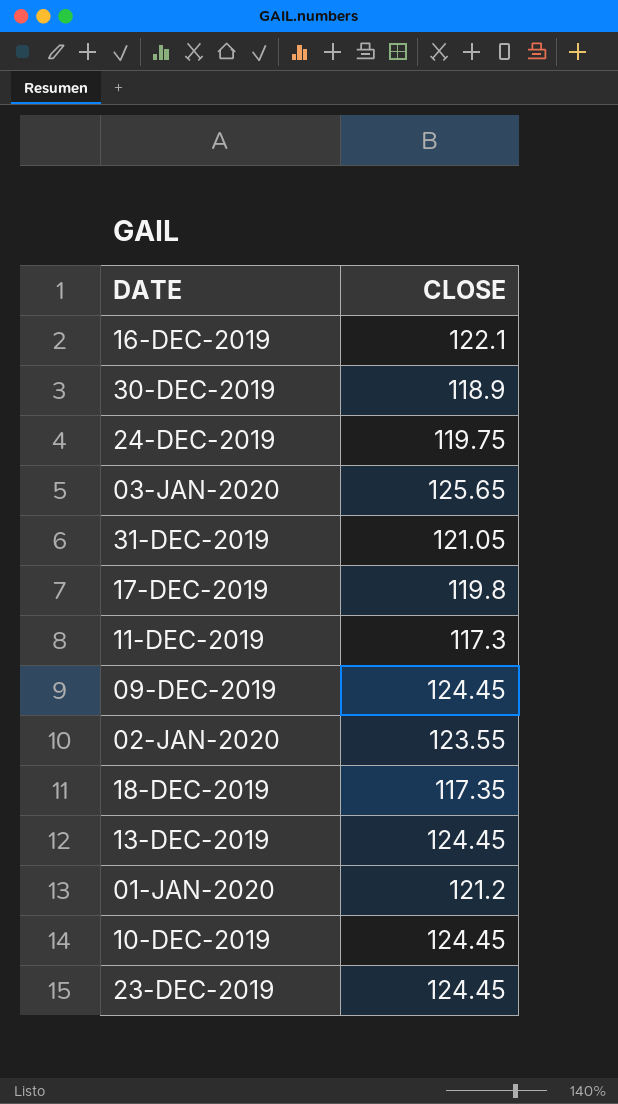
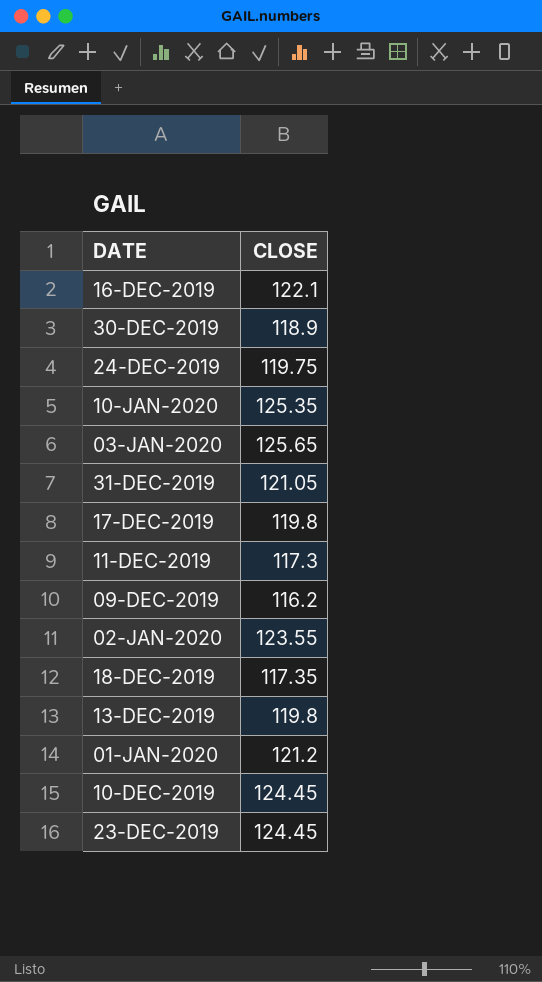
row 10-JAN-2020: none -> 125.35
09-DEC-2019 | CLOSE: 124.45 -> 116.2
13-DEC-2019 | CLOSE: 124.45 -> 119.8

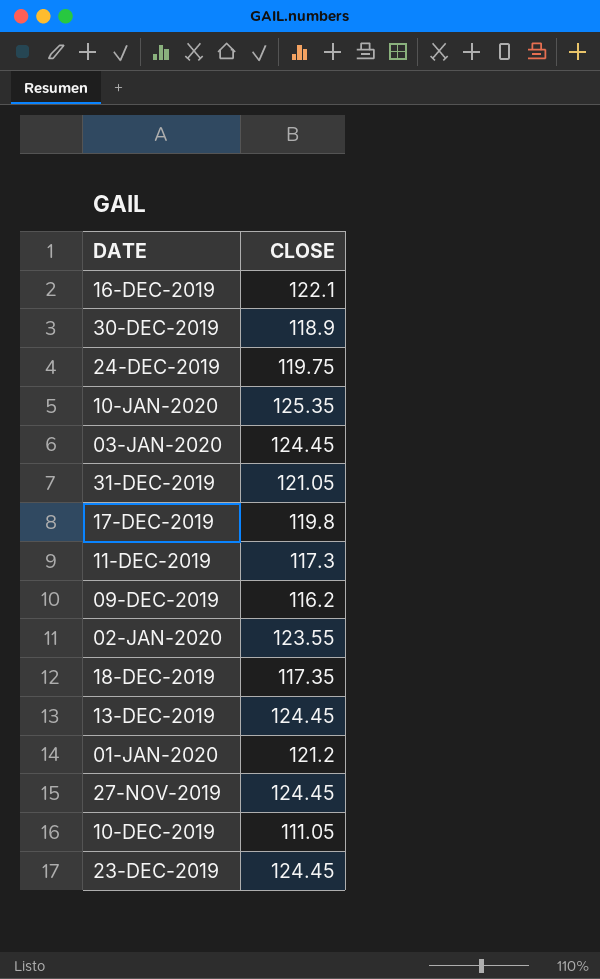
03-JAN-2020 | CLOSE: 125.65 -> 124.45
13-DEC-2019 | CLOSE: 119.8 -> 124.45
row 27-NOV-2019: none -> 124.45
10-DEC-2019 | CLOSE: 124.45 -> 111.05

